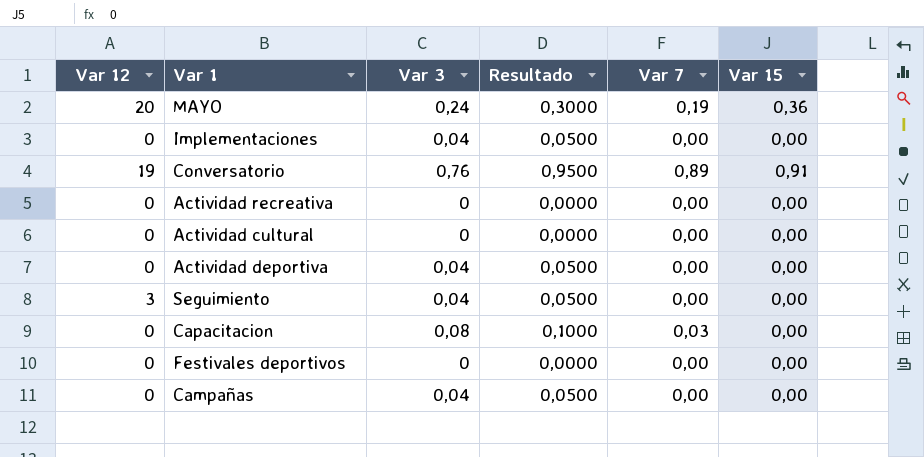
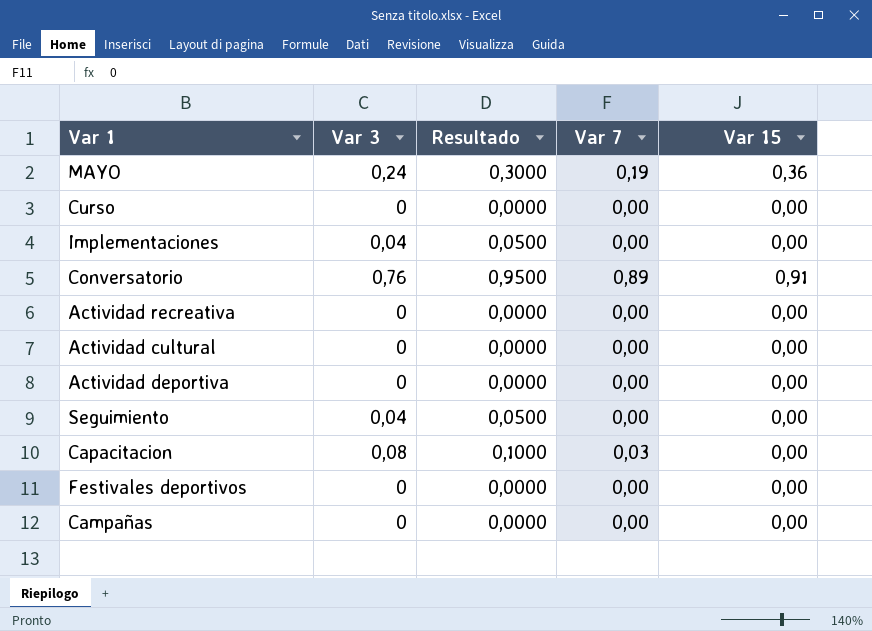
column Var 12 | position: 1 -> none
row Curso: none -> 0 | 0,0000 | 0,00 | 0,00
Actividad deportiva | Var 3: 0,04 -> 0
Actividad deportiva | Resultado: 0,0500 -> 0,0000
Campañas | Var 3: 0,04 -> 0
Campañas | Resultado: 0,0500 -> 0,0000

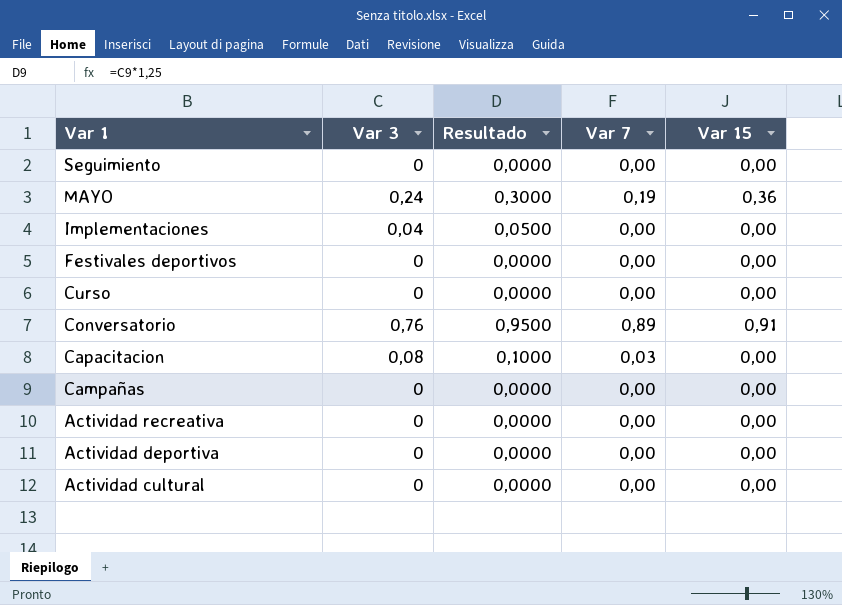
row order: none -> Var 1 descending
Seguimiento | Var 3: 0,04 -> 0
Seguimiento | Resultado: 0,0500 -> 0,0000

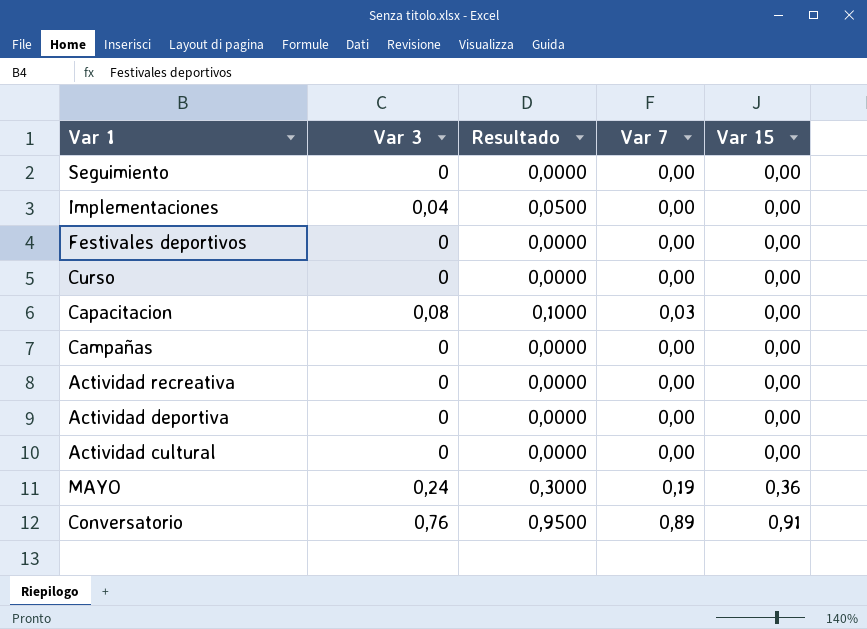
row order: Var 1 descending -> Var 15 ascending

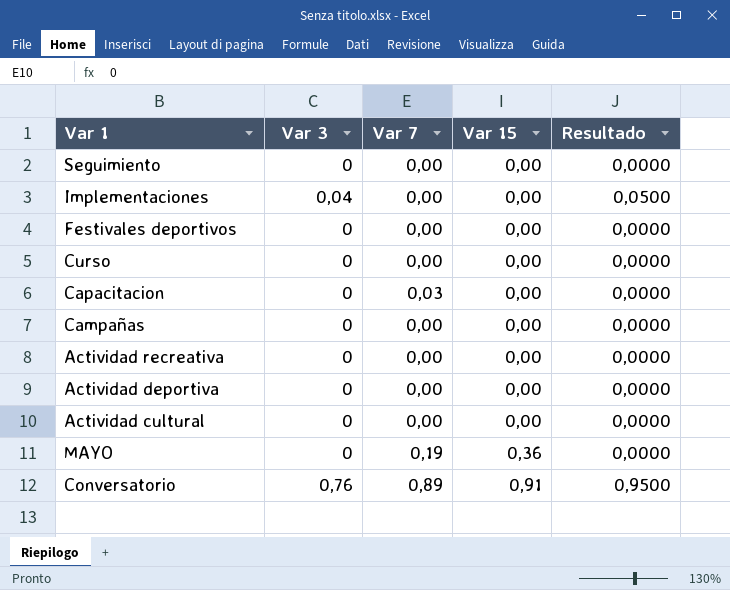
column Resultado | position: 3 -> 5
Capacitacion | Var 3: 0,08 -> 0
Capacitacion | Resultado: 0,1000 -> 0,0000
MAYO | Var 3: 0,24 -> 0
MAYO | Resultado: 0,3000 -> 0,0000

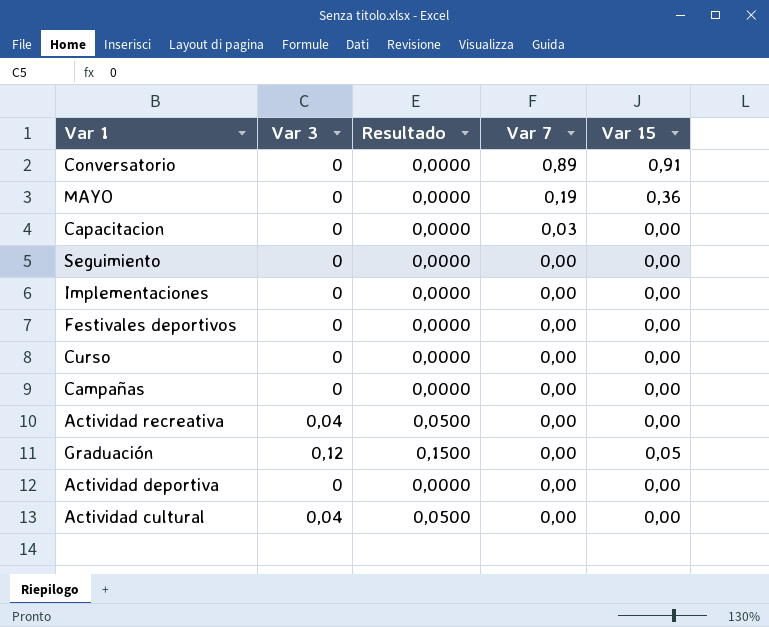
row order: Var 15 ascending -> Var 7 descending
column Resultado | position: 5 -> 3
Conversatorio | Var 3: 0,76 -> 0
Conversatorio | Resultado: 0,9500 -> 0,0000
Implementaciones | Var 3: 0,04 -> 0
Implementaciones | Resultado: 0,0500 -> 0,0000
Actividad recreativa | Var 3: 0 -> 0,04
Actividad recreativa | Resultado: 0,0000 -> 0,0500
row Graduación: none -> 0,12 | 0,1500 | 0,00 | 0,05
Actividad cultural | Var 3: 0 -> 0,04
Actividad cultural | Resultado: 0,0000 -> 0,0500

